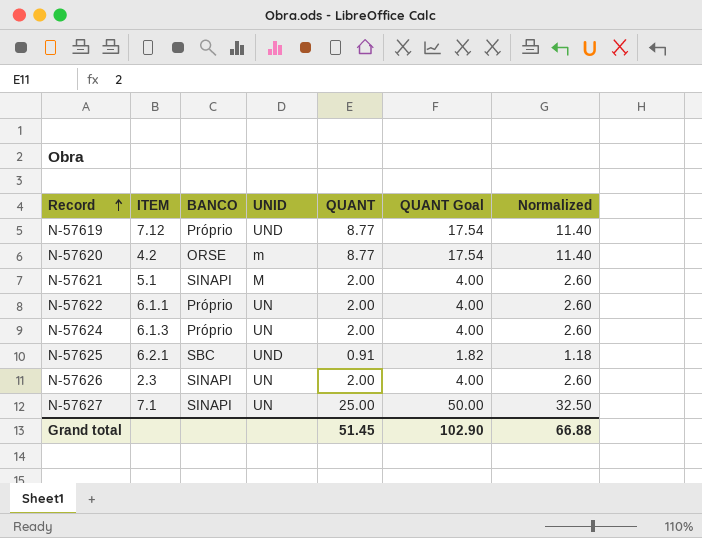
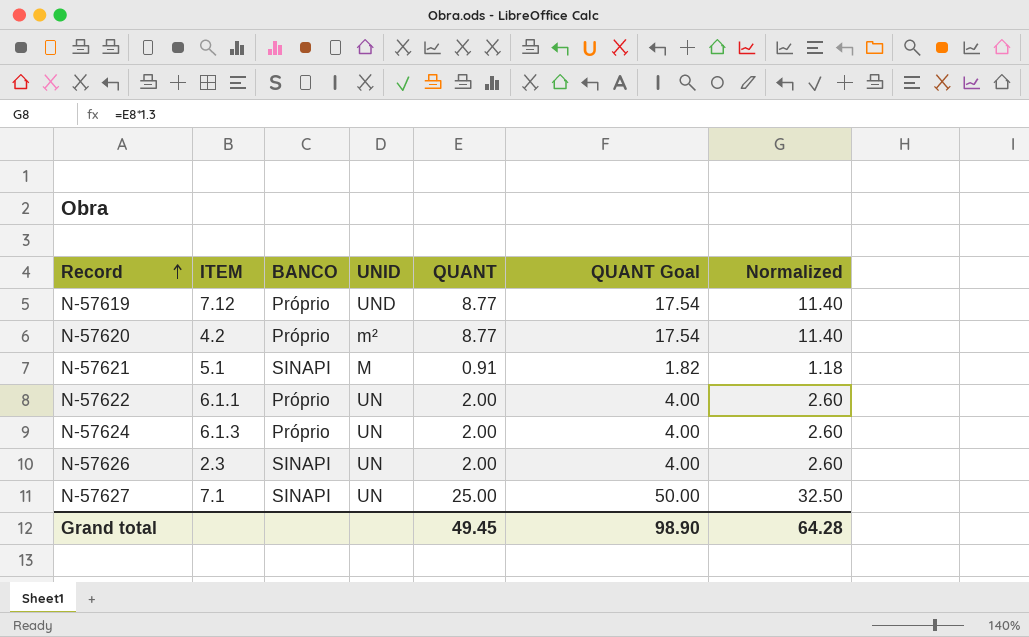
row N-57625: 6.2.1 | SBC | UND | 0.91 | 1.82 | 1.18 -> none
N-57620 | BANCO: ORSE -> Próprio
N-57620 | UNID: m -> m²
N-57621 | QUANT: 2.00 -> 0.91
N-57621 | QUANT Goal: 4.00 -> 1.82
N-57621 | Normalized: 2.60 -> 1.18
Grand total | QUANT: 51.45 -> 49.45
Grand total | QUANT Goal: 102.90 -> 98.90
Grand total | Normalized: 66.88 -> 64.28

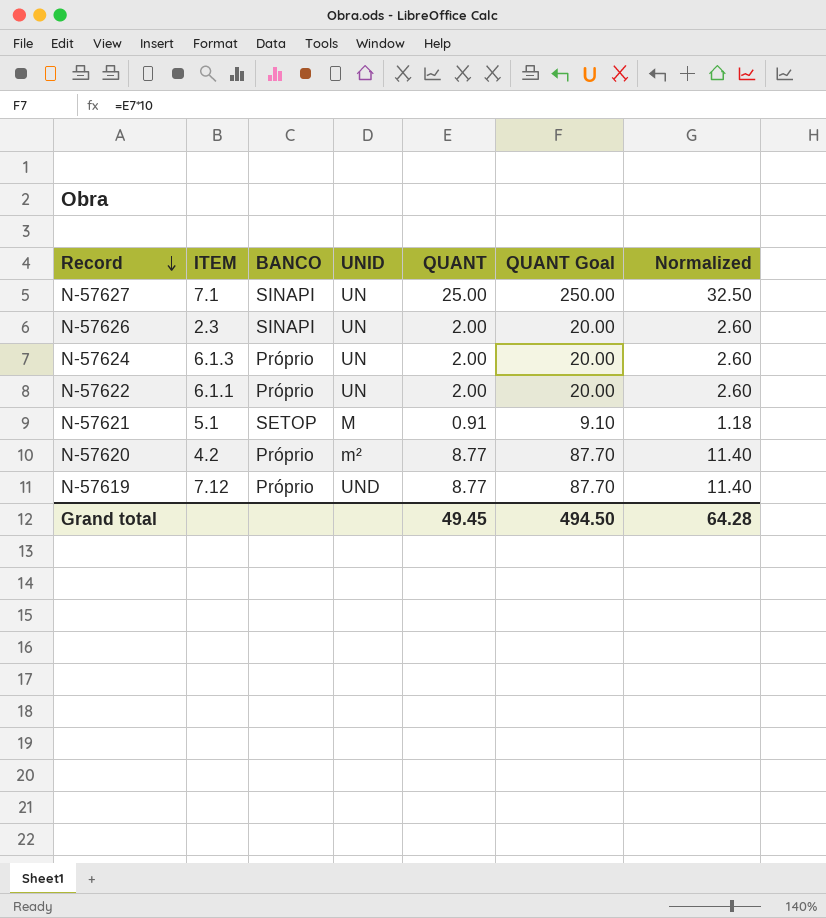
row order: Record ascending -> Record descending
column QUANT Goal | formula: [QUANT] * 2 -> [QUANT] * 10
N-57621 | BANCO: SINAPI -> SETOP
Grand total | QUANT Goal: 98.90 -> 494.50

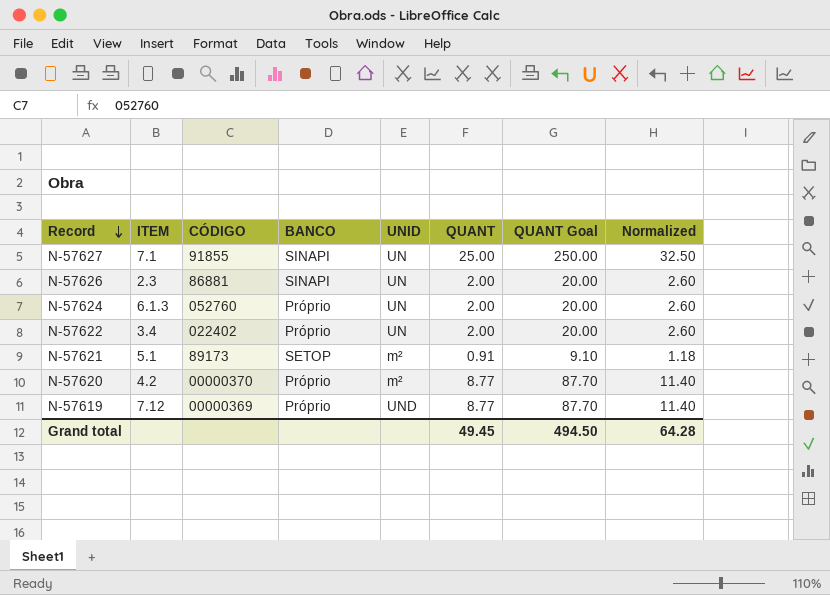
column CÓDIGO | position: none -> 3
N-57622 | ITEM: 6.1.1 -> 3.4
N-57621 | UNID: M -> m²

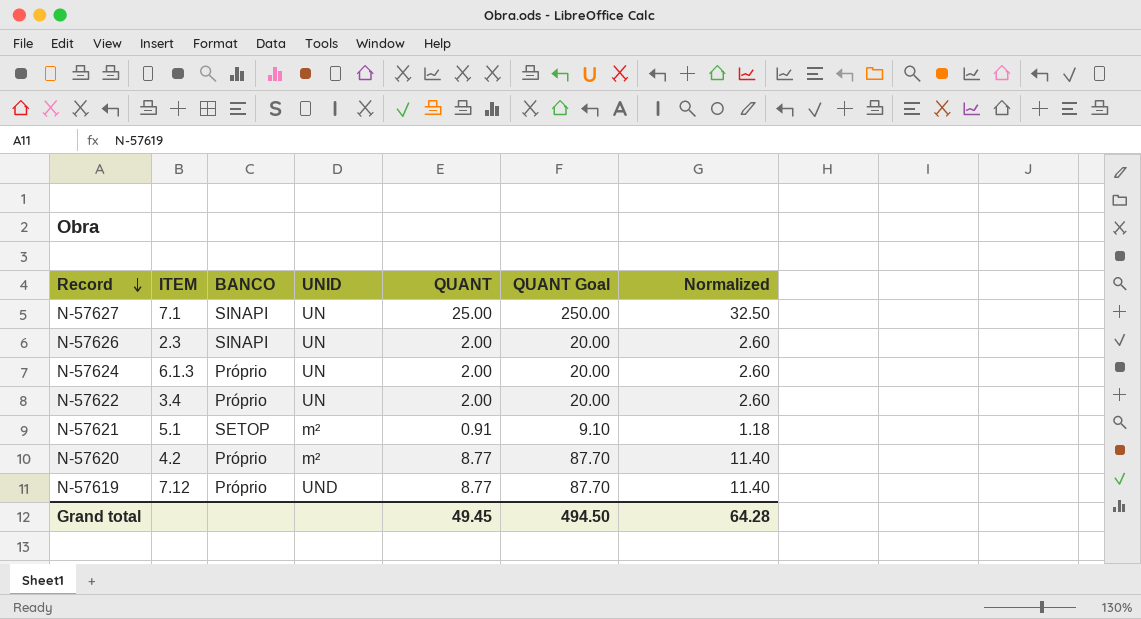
column CÓDIGO | position: 3 -> none

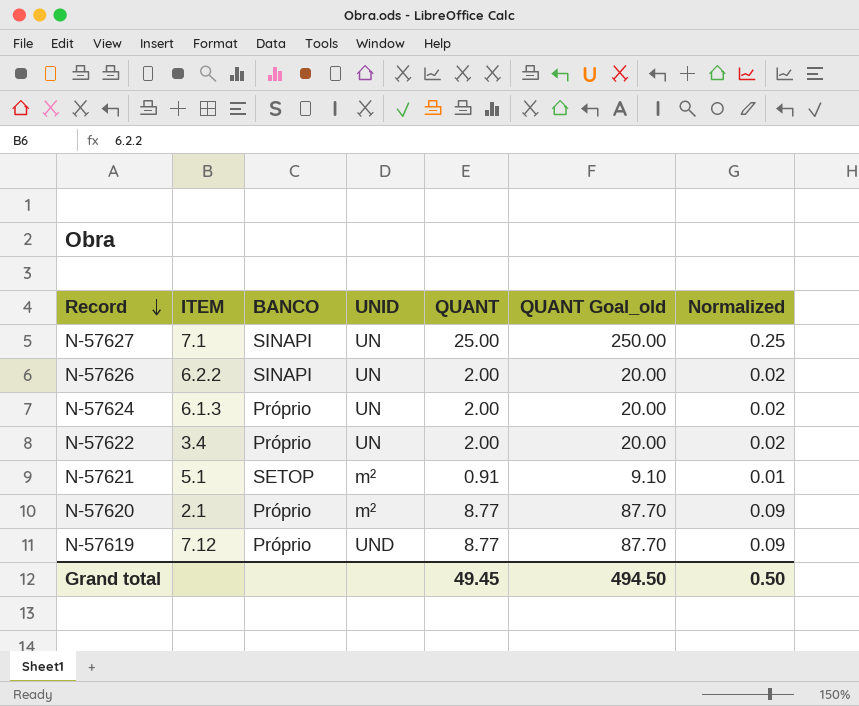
column name: QUANT Goal -> QUANT Goal_old
column Normalized | formula: [QUANT] * 1.3 -> [QUANT] * 0.01
N-57626 | ITEM: 2.3 -> 6.2.2
N-57620 | ITEM: 4.2 -> 2.1
Grand total | Normalized: 64.28 -> 0.50

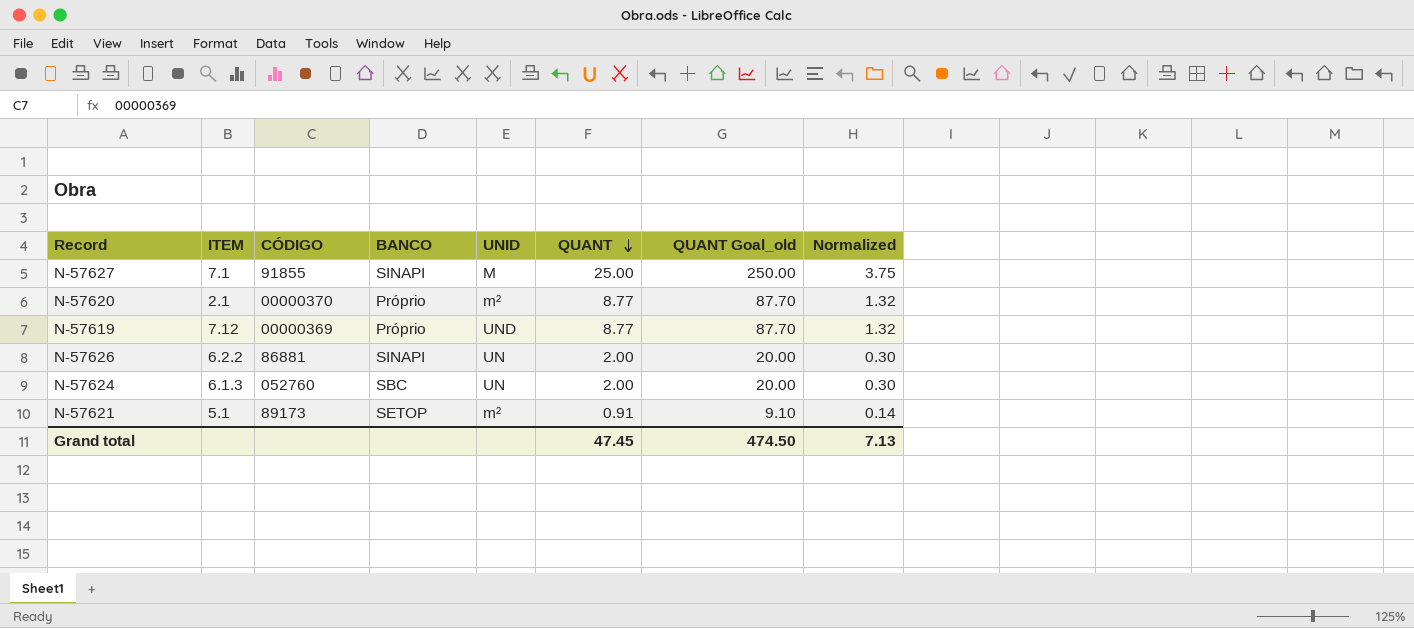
row order: Record descending -> QUANT descending
column CÓDIGO | position: none -> 3
column Normalized | formula: [QUANT] * 0.01 -> [QUANT] * 0.15
row N-57622: 3.4 | Próprio | UN | 2.00 | 20.00 | 0.02 -> none
N-57627 | UNID: UN -> M
N-57624 | BANCO: Próprio -> SBC
Grand total | QUANT: 49.45 -> 47.45
Grand total | QUANT Goal_old: 494.50 -> 474.50
Grand total | Normalized: 0.50 -> 7.13

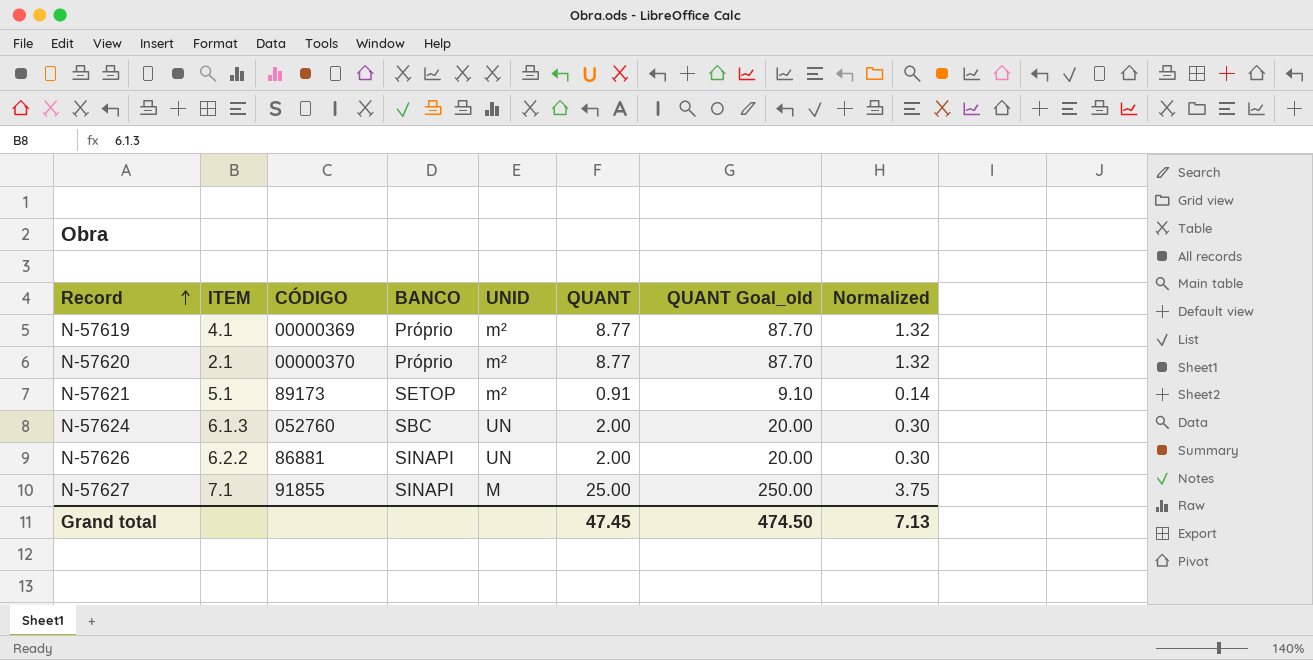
row order: QUANT descending -> Record ascending
N-57619 | ITEM: 7.12 -> 4.1
N-57619 | UNID: UND -> m²

